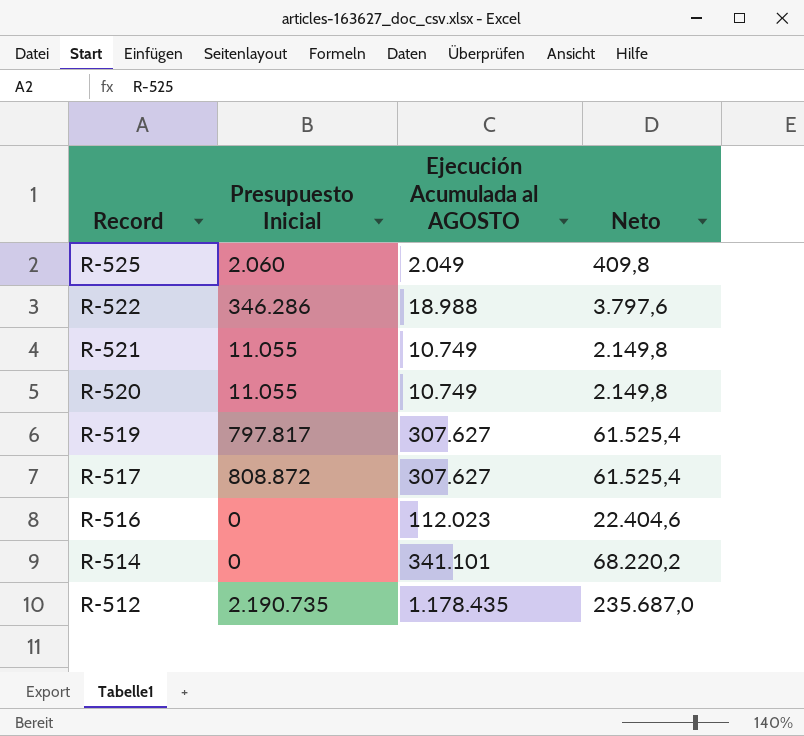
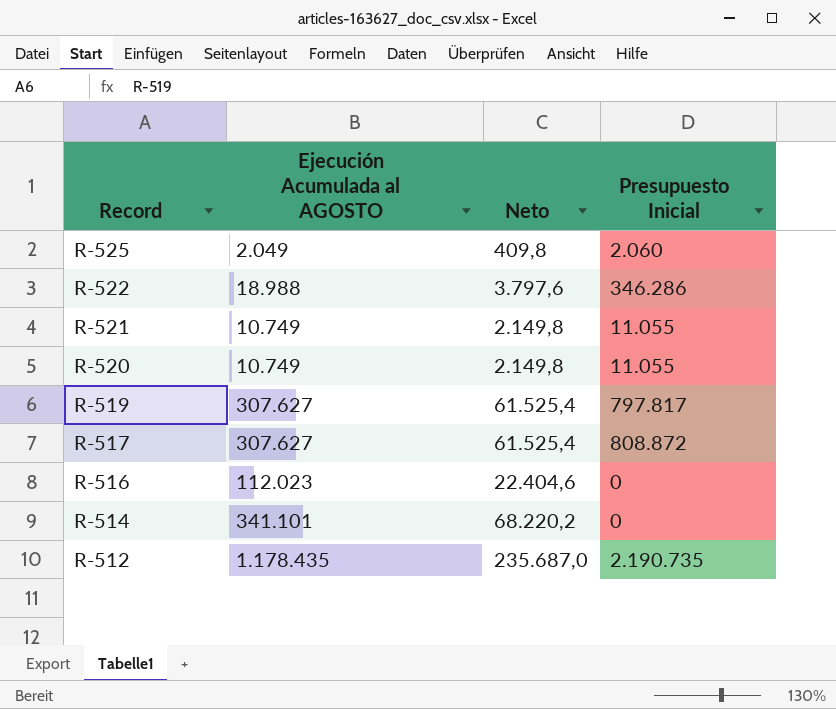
column Presupuesto Inicial | position: 2 -> 4

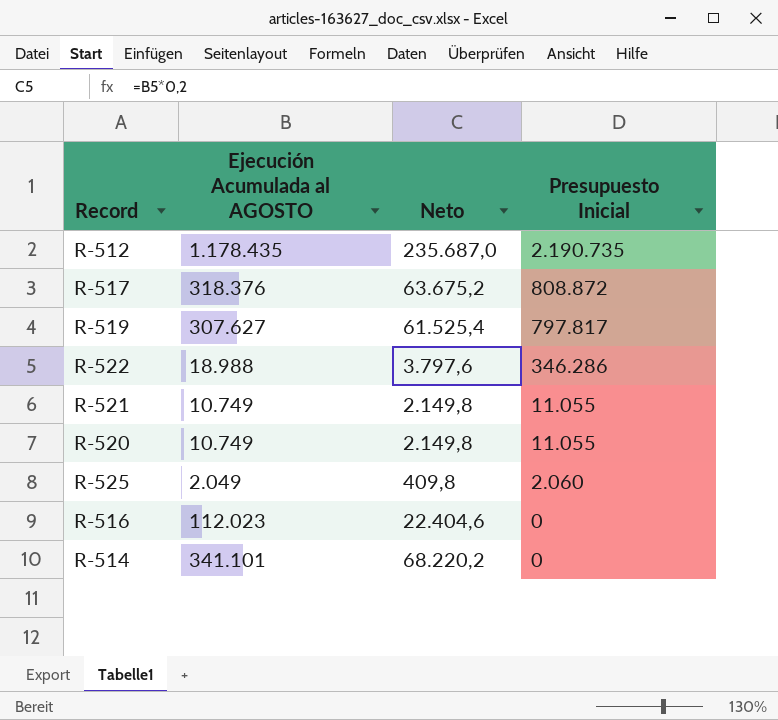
row order: Record descending -> Presupuesto Inicial descending
R-517 | Ejecución Acumulada al AGOSTO: 307.627 -> 318.376
R-517 | Neto: 61.525,4 -> 63.675,2

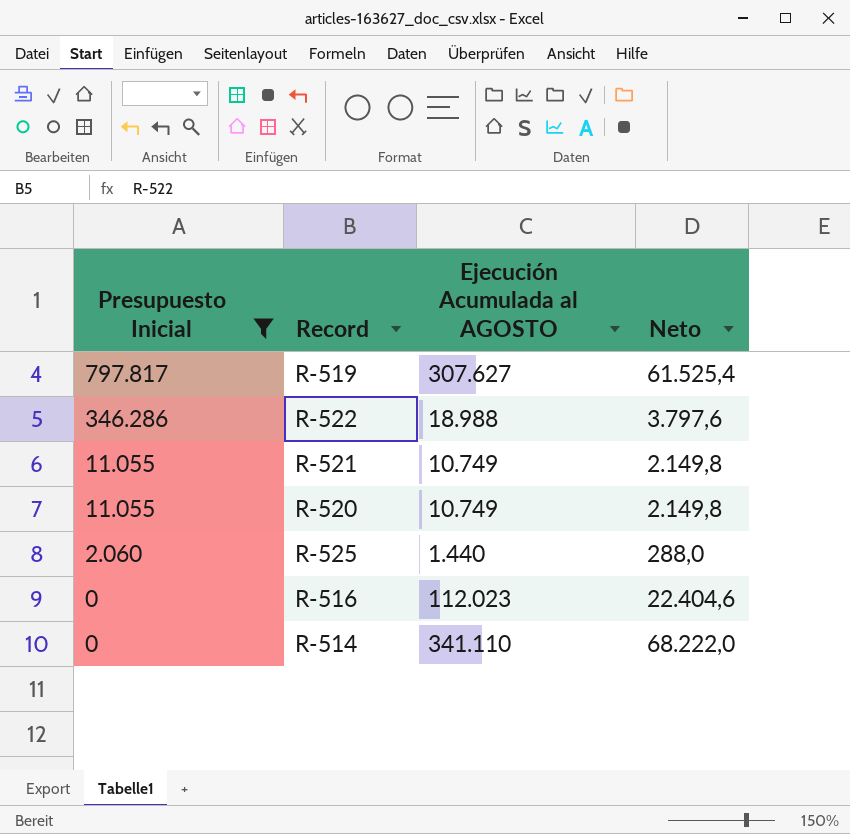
filter: none -> Presupuesto Inicial <= 797.817
column Presupuesto Inicial | position: 4 -> 1
R-525 | Ejecución Acumulada al AGOSTO: 2.049 -> 1.440
R-525 | Neto: 409,8 -> 288,0
R-514 | Ejecución Acumulada al AGOSTO: 341.101 -> 341.110
R-514 | Neto: 68.220,2 -> 68.222,0

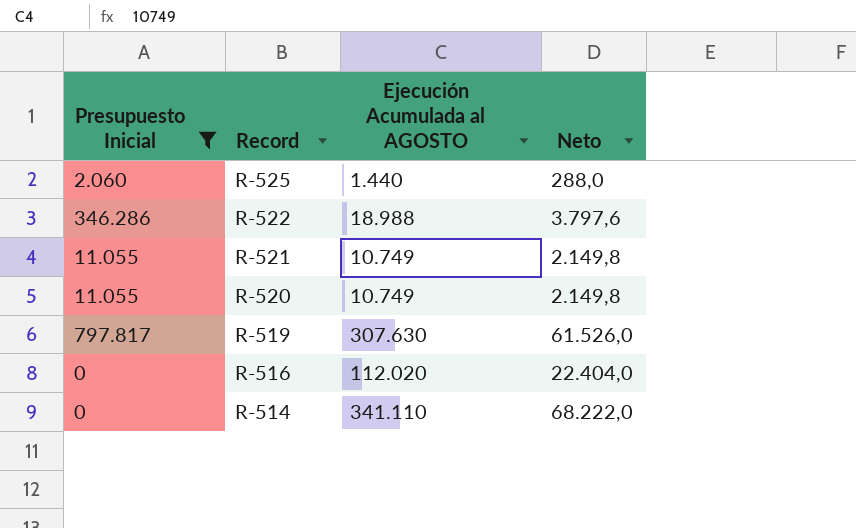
row order: Presupuesto Inicial descending -> Record descending
R-519 | Ejecución Acumulada al AGOSTO: 307.627 -> 307.630
R-519 | Neto: 61.525,4 -> 61.526,0
R-516 | Ejecución Acumulada al AGOSTO: 112.023 -> 112.020
R-516 | Neto: 22.404,6 -> 22.404,0

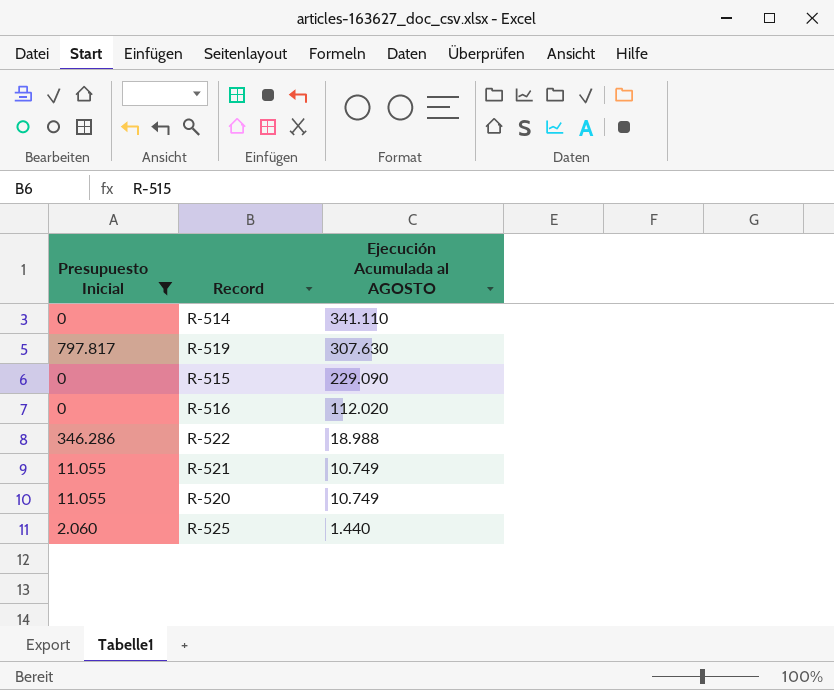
row order: Record descending -> Ejecución Acumulada al AGOSTO descending
column Neto | formula: [Ejecución Acumulada al AGOSTO] * 0,2 -> none
row R-515: none -> 0 | 229.090

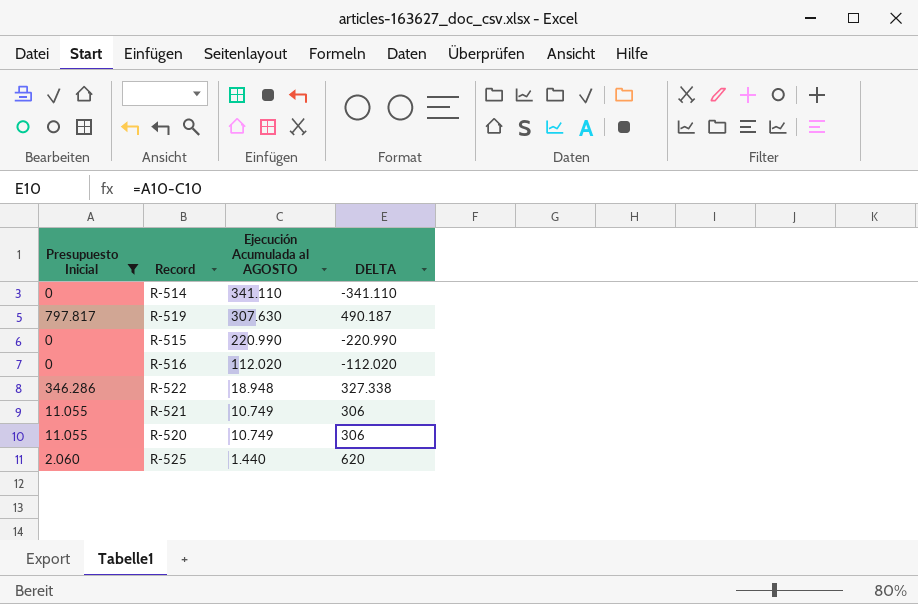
column DELTA | formula: none -> [Presupuesto Inicial] - [Ejecución Acumulada al AGOSTO]
R-515 | Ejecución Acumulada al AGOSTO: 229.090 -> 220.990
R-522 | Ejecución Acumulada al AGOSTO: 18.988 -> 18.948

